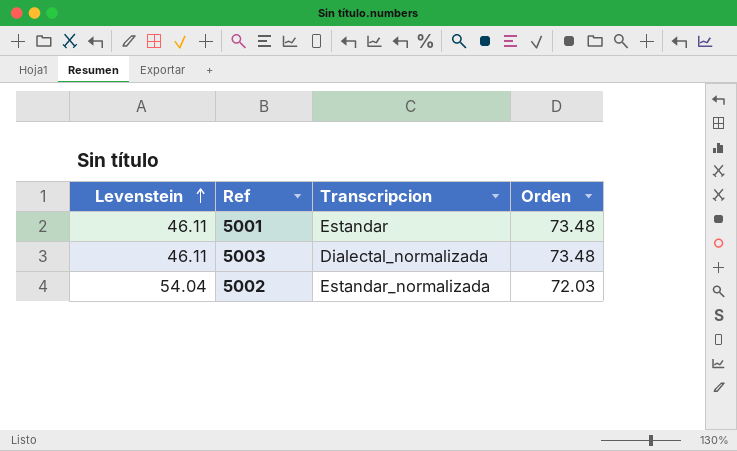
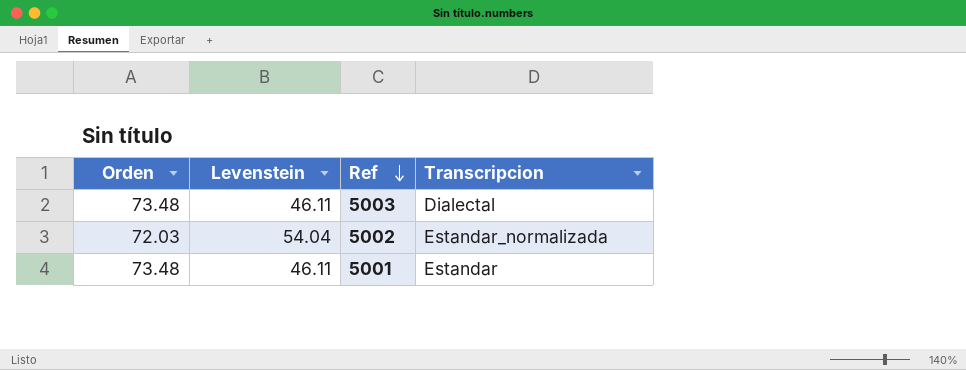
row order: Levenstein ascending -> Ref descending
column Orden | position: 4 -> 1
5003 | Transcripcion: Dialectal_normalizada -> Dialectal

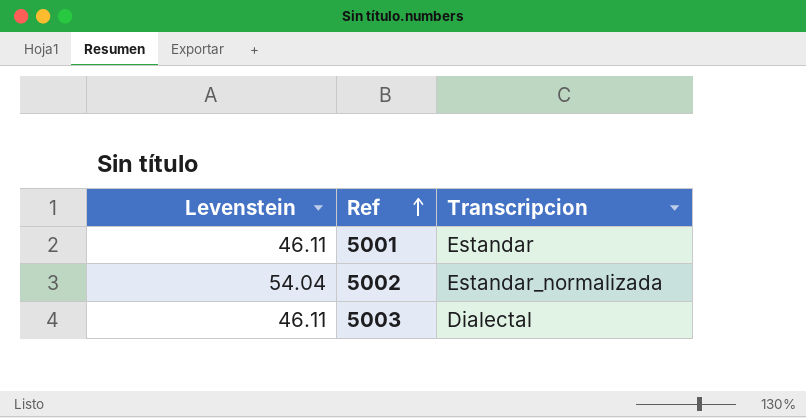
row order: Ref descending -> Ref ascending
column Orden | position: 1 -> none

